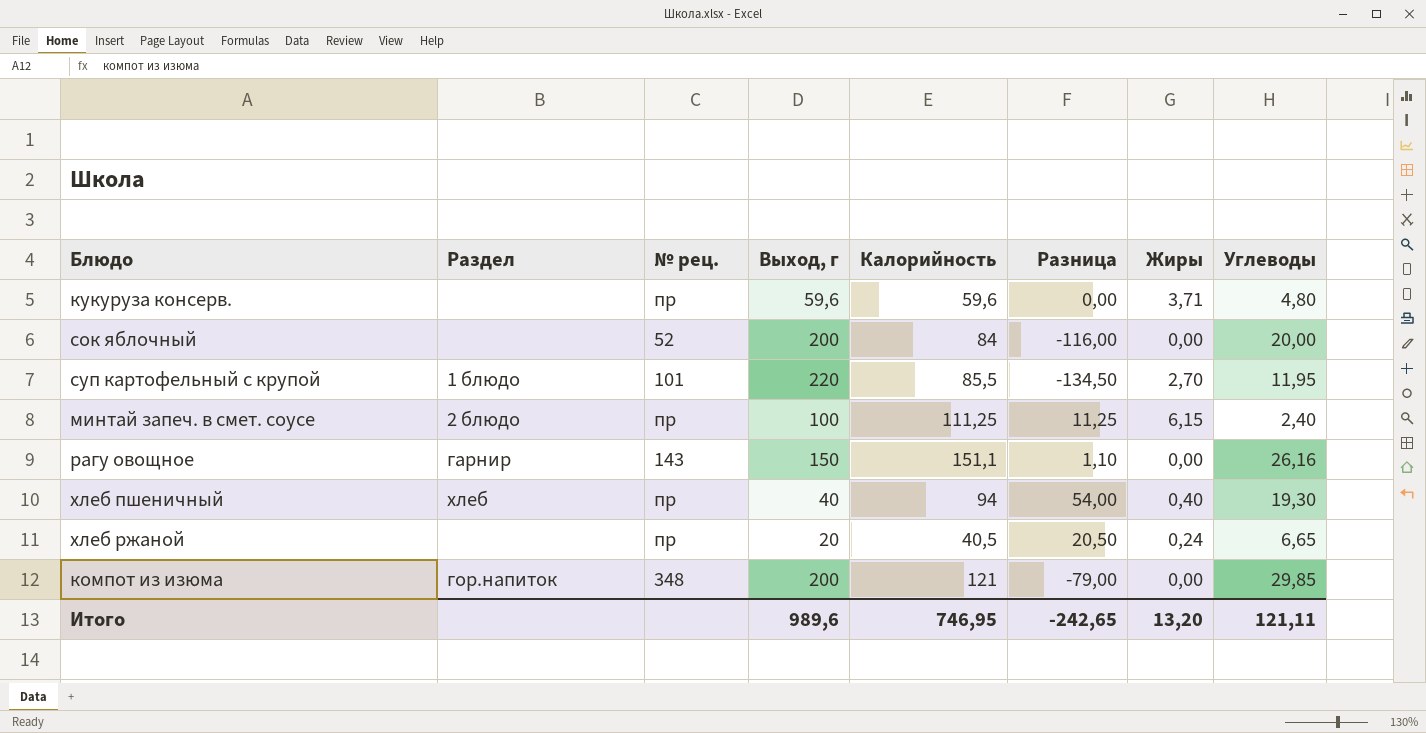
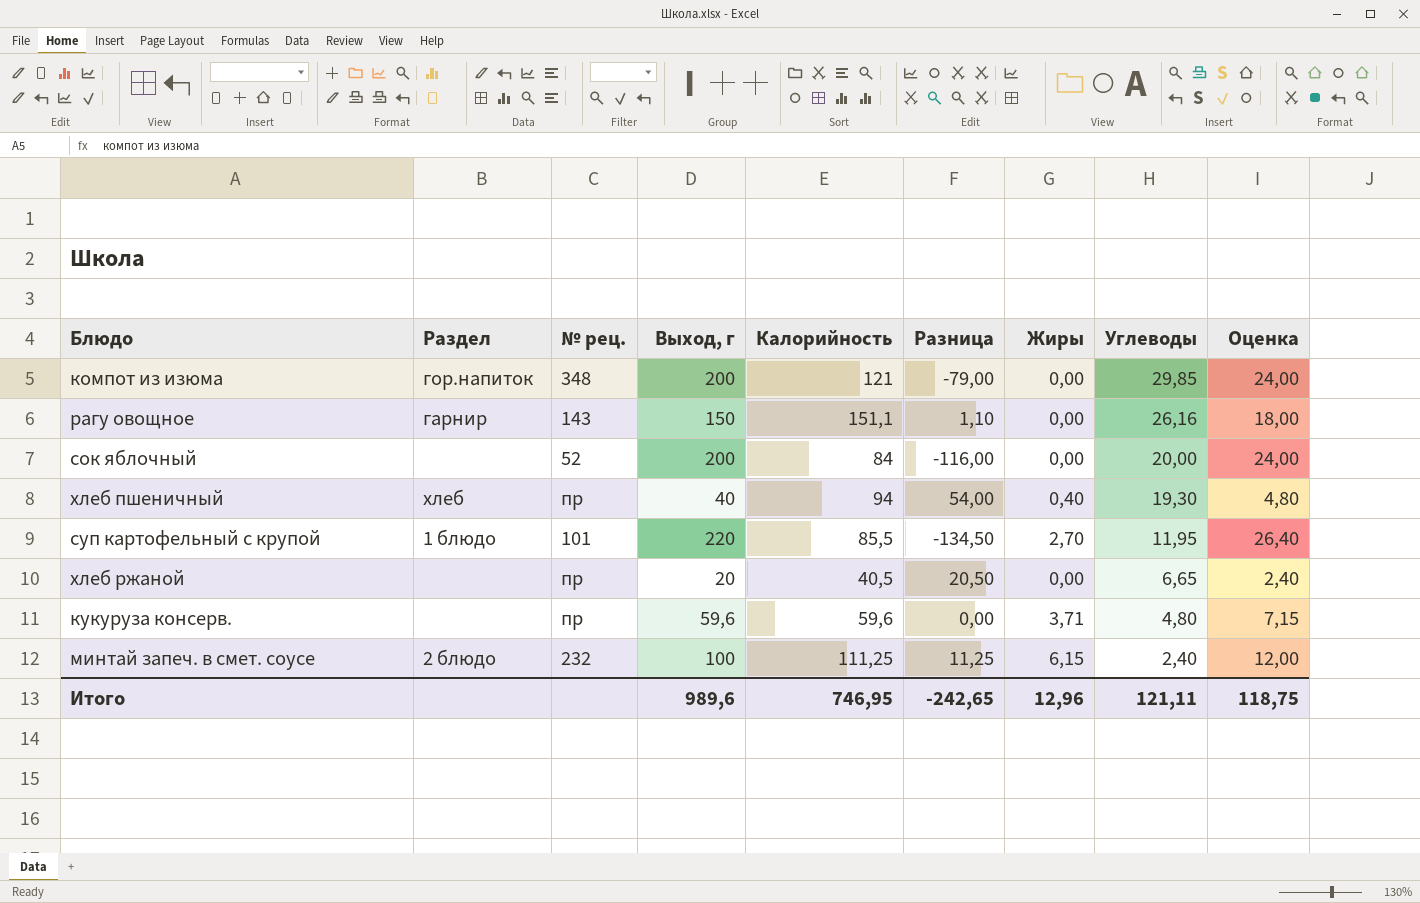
row order: none -> Углеводы descending
column Оценка | formula: none -> [Выход, г] * 0,12
хлеб ржаной | Жиры: 0,24 -> 0,00
минтай запеч. в смет. соусе | № рец.: пр -> 232
Итого | Жиры: 13,20 -> 12,96

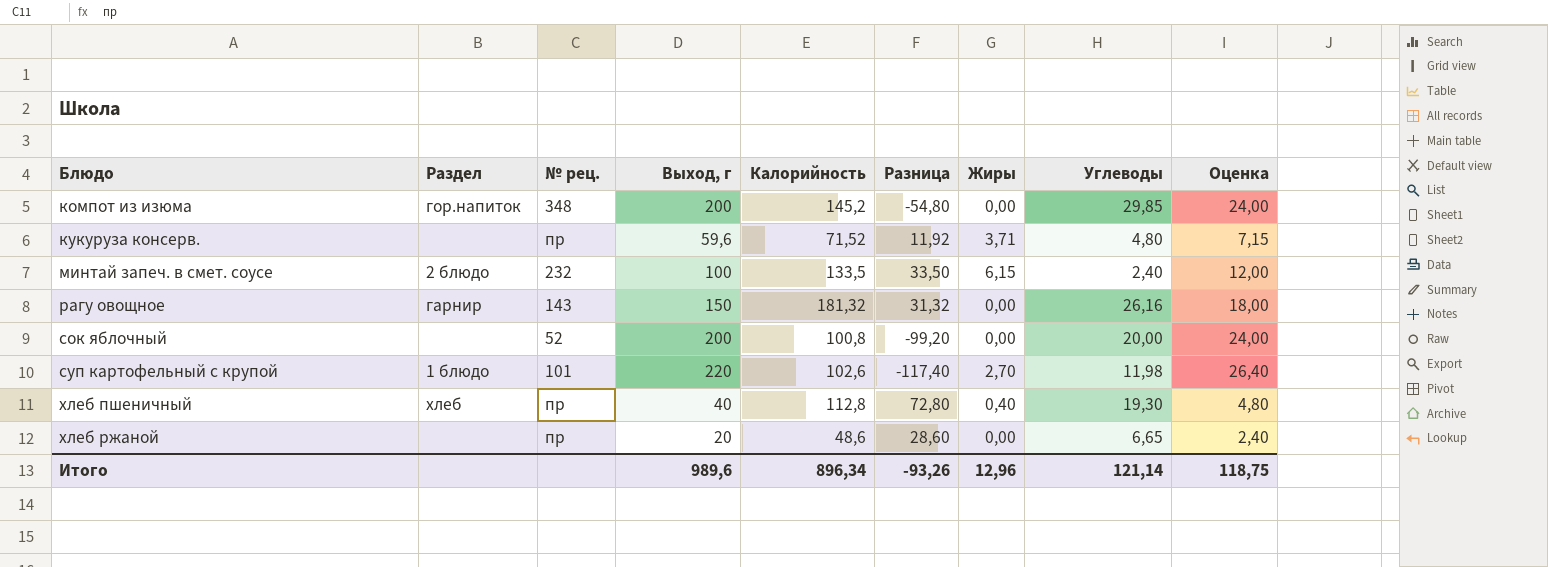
row order: Углеводы descending -> Блюдо ascending
компот из изюма | Калорийность: 121 -> 145,2
компот из изюма | Разница: -79,00 -> -54,80
кукуруза консерв. | Калорийность: 59,6 -> 71,52
кукуруза консерв. | Разница: 0,00 -> 11,92
минтай запеч. в смет. соусе | Калорийность: 111,25 -> 133,5
минтай запеч. в смет. соусе | Разница: 11,25 -> 33,50
рагу овощное | Калорийность: 151,1 -> 181,32
рагу овощное | Разница: 1,10 -> 31,32
сок яблочный | Калорийность: 84 -> 100,8
сок яблочный | Разница: -116,00 -> -99,20
суп картофельный с крупой | Калорийность: 85,5 -> 102,6
суп картофельный с крупой | Разница: -134,50 -> -117,40
суп картофельный с крупой | Углеводы: 11,95 -> 11,98
хлеб пшеничный | Калорийность: 94 -> 112,8
хлеб пшеничный | Разница: 54,00 -> 72,80
хлеб ржаной | Калорийность: 40,5 -> 48,6
хлеб ржаной | Разница: 20,50 -> 28,60
Итого | Калорийность: 746,95 -> 896,34
Итого | Разница: -242,65 -> -93,26
Итого | Углеводы: 121,11 -> 121,14

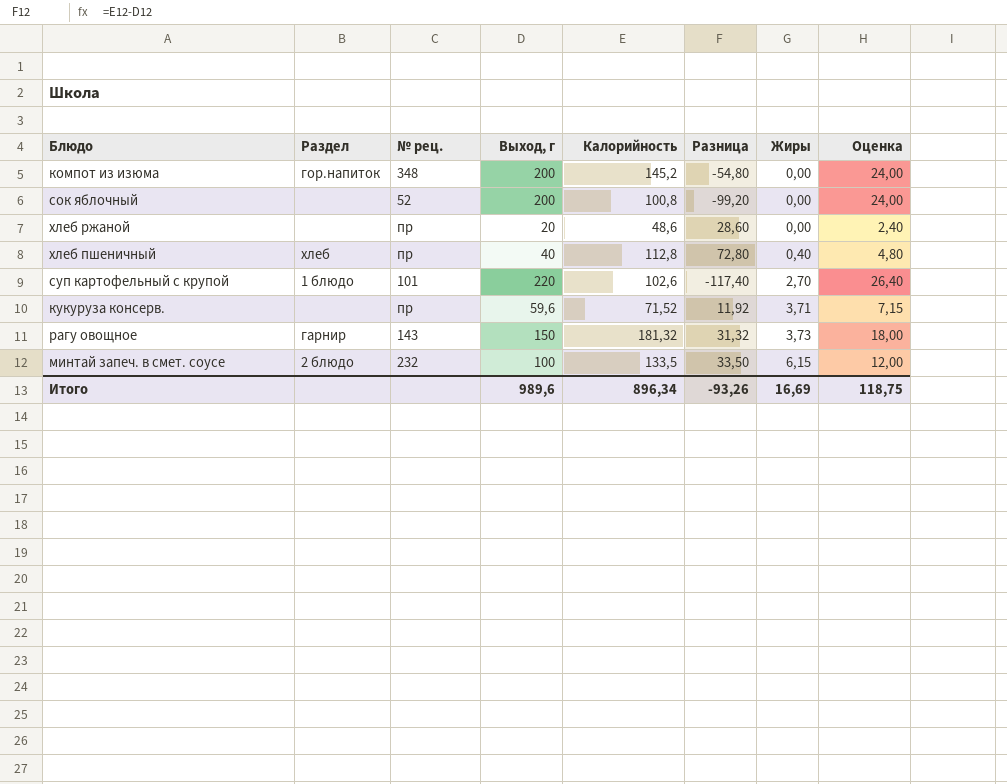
row order: Блюдо ascending -> Жиры ascending
column Углеводы | position: 8 -> none
рагу овощное | Жиры: 0,00 -> 3,73
Итого | Жиры: 12,96 -> 16,69

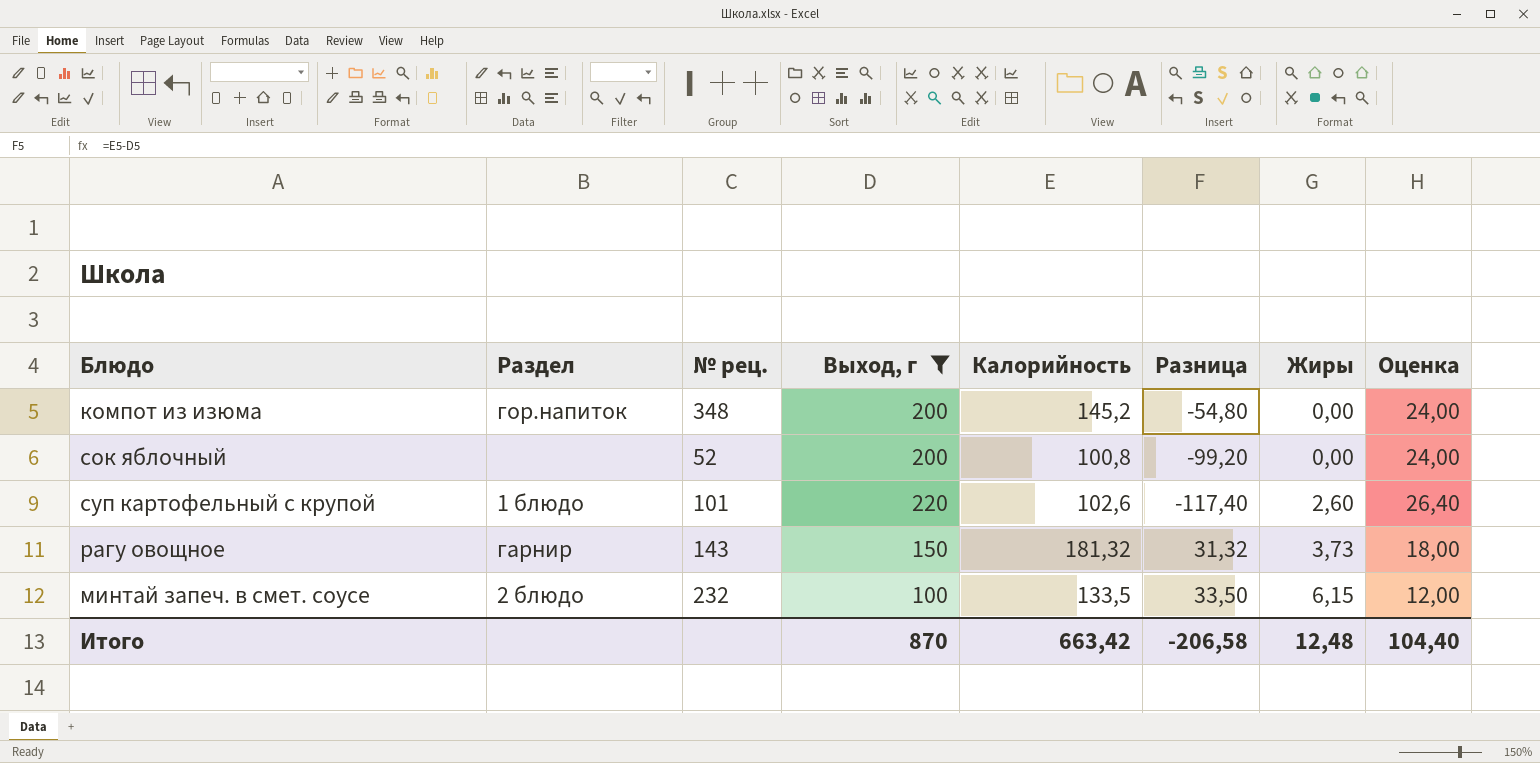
filter: none -> Выход, г >= 100
суп картофельный с крупой | Жиры: 2,70 -> 2,60
Итого | Выход, г: 989,6 -> 870
Итого | Калорийность: 896,34 -> 663,42
Итого | Разница: -93,26 -> -206,58
Итого | Жиры: 16,69 -> 12,48
Итого | Оценка: 118,75 -> 104,40

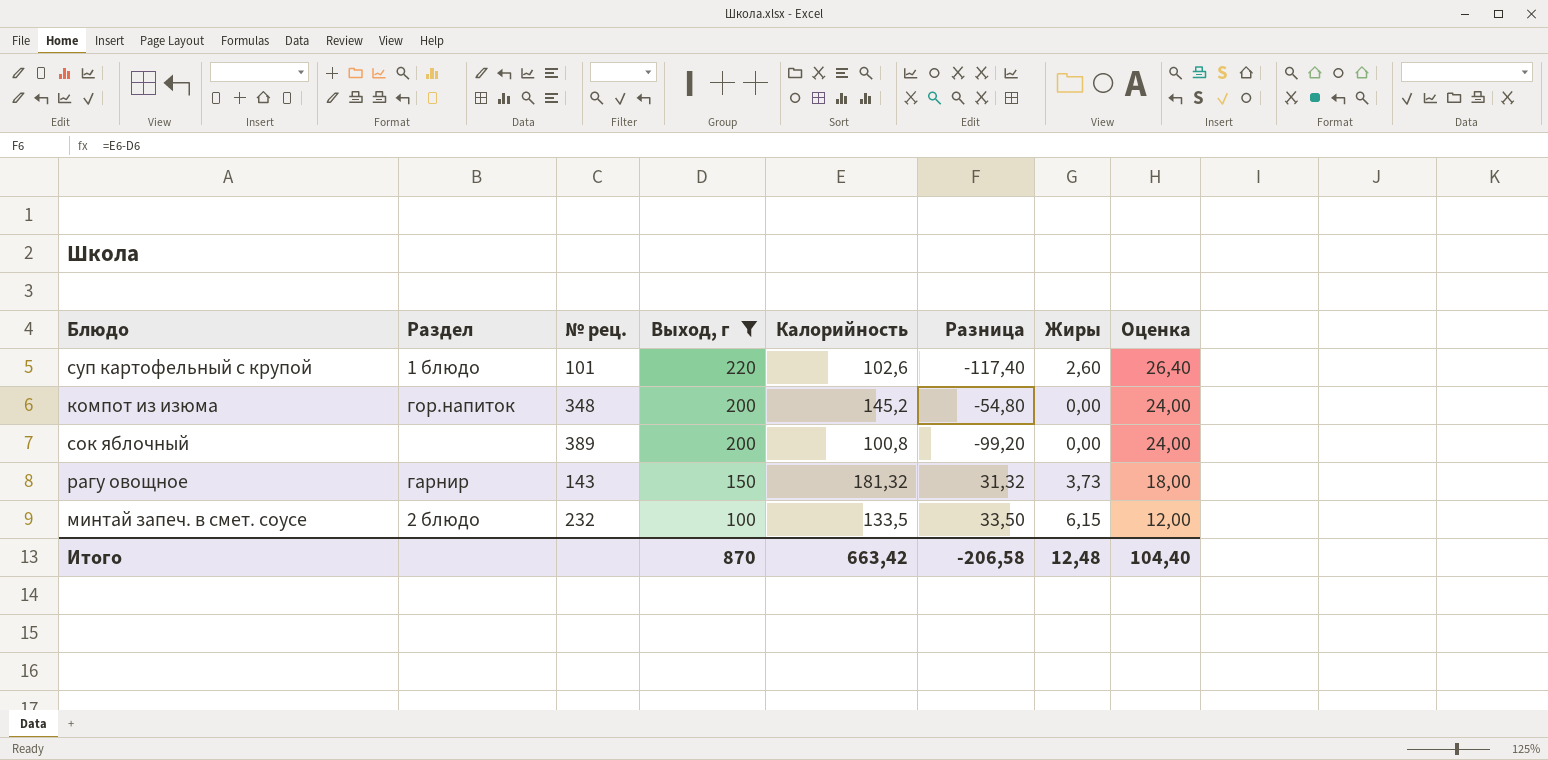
row order: Жиры ascending -> Выход, г descending
сок яблочный | № рец.: 52 -> 389

